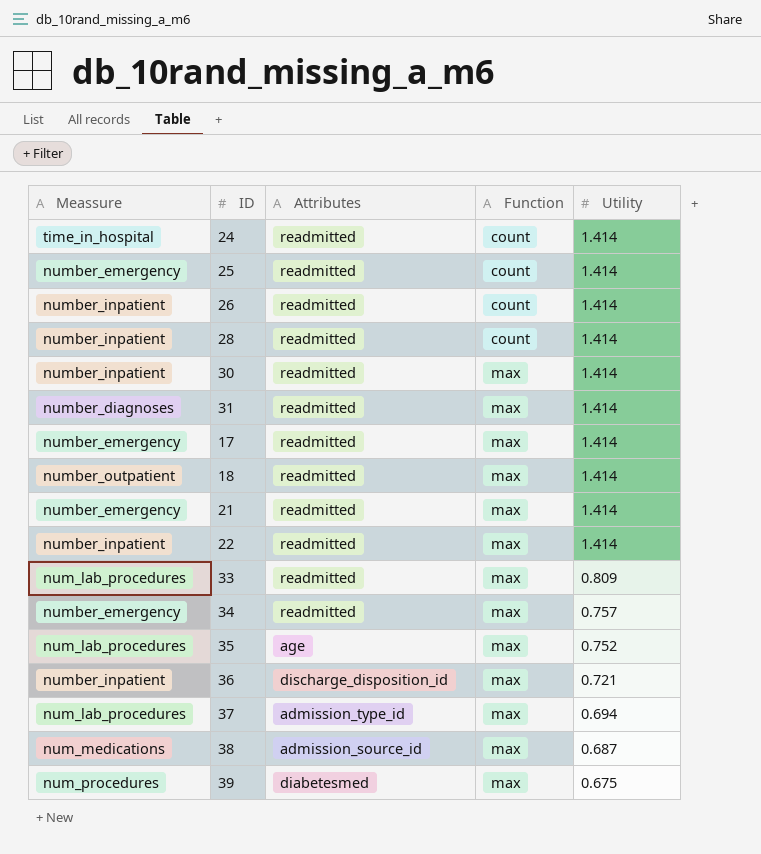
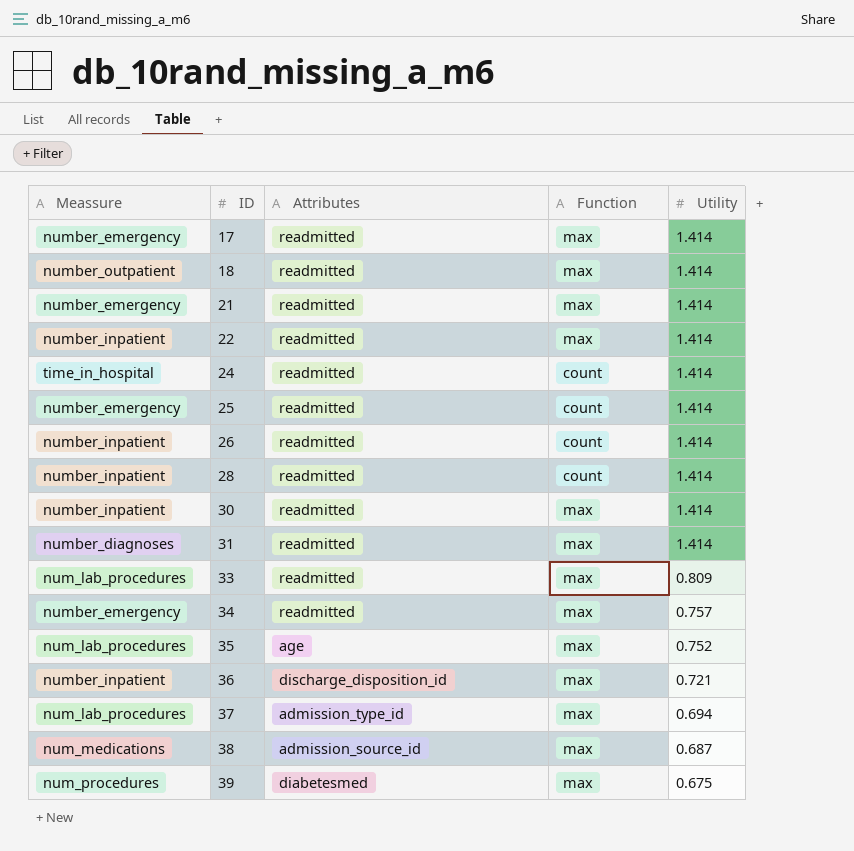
row order: Function ascending -> ID ascending

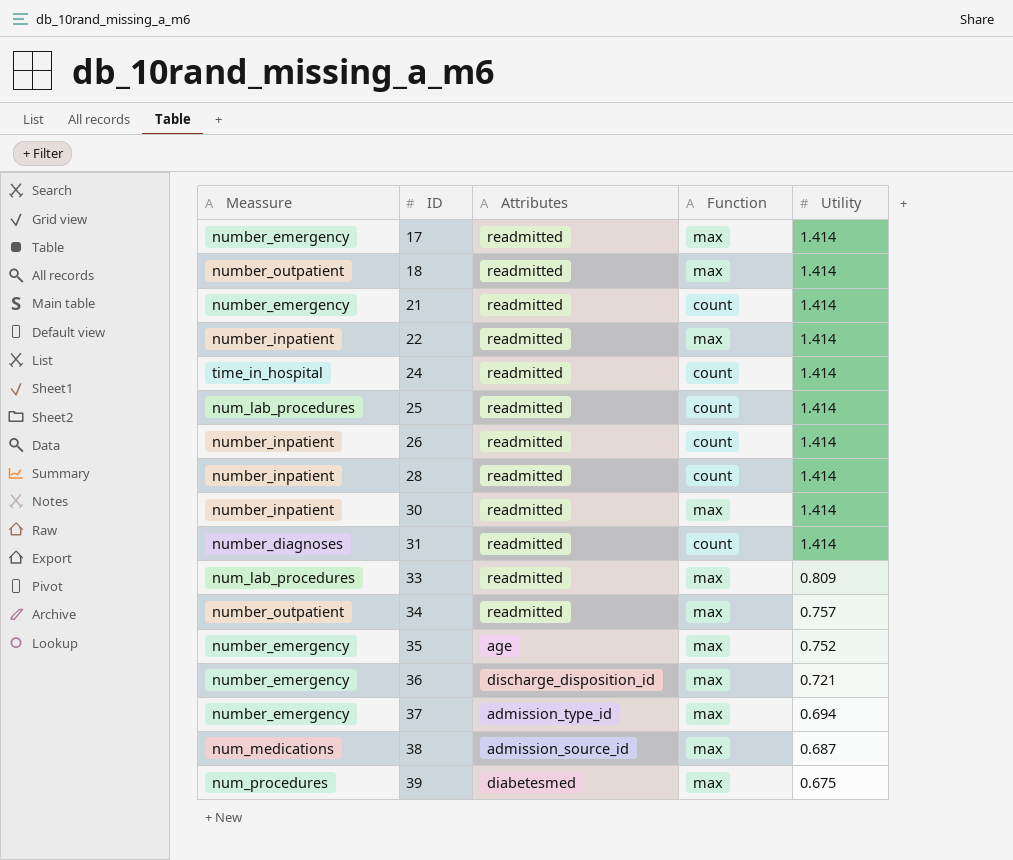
21 | Function: max -> count
25 | Meassure: number_emergency -> num_lab_procedures
31 | Function: max -> count
34 | Meassure: number_emergency -> number_outpatient
35 | Meassure: num_lab_procedures -> number_emergency
36 | Meassure: number_inpatient -> number_emergency
37 | Meassure: num_lab_procedures -> number_emergency

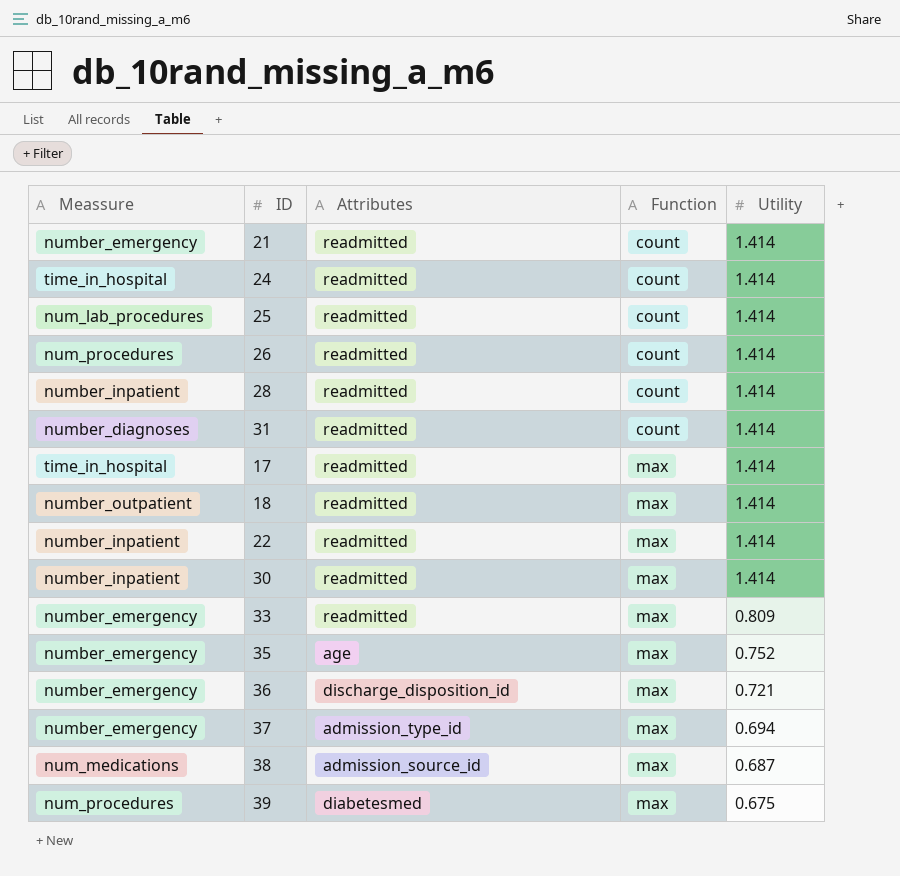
row order: ID ascending -> Function ascending
row 34: number_outpatient | readmitted | max | 0.757 -> none
26 | Meassure: number_inpatient -> num_procedures
17 | Meassure: number_emergency -> time_in_hospital
33 | Meassure: num_lab_procedures -> number_emergency

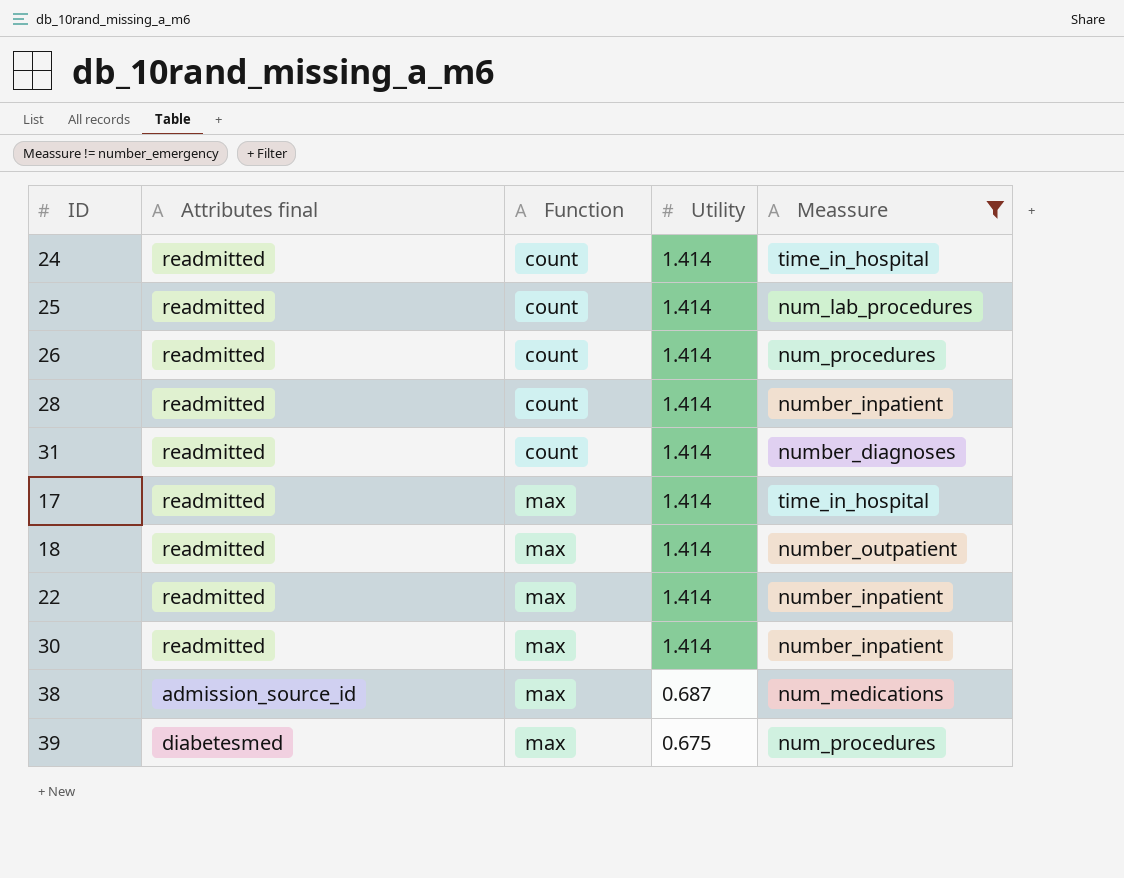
filter: none -> Meassure != number_emergency
column name: Attributes -> Attributes final
column Meassure | position: 1 -> 5

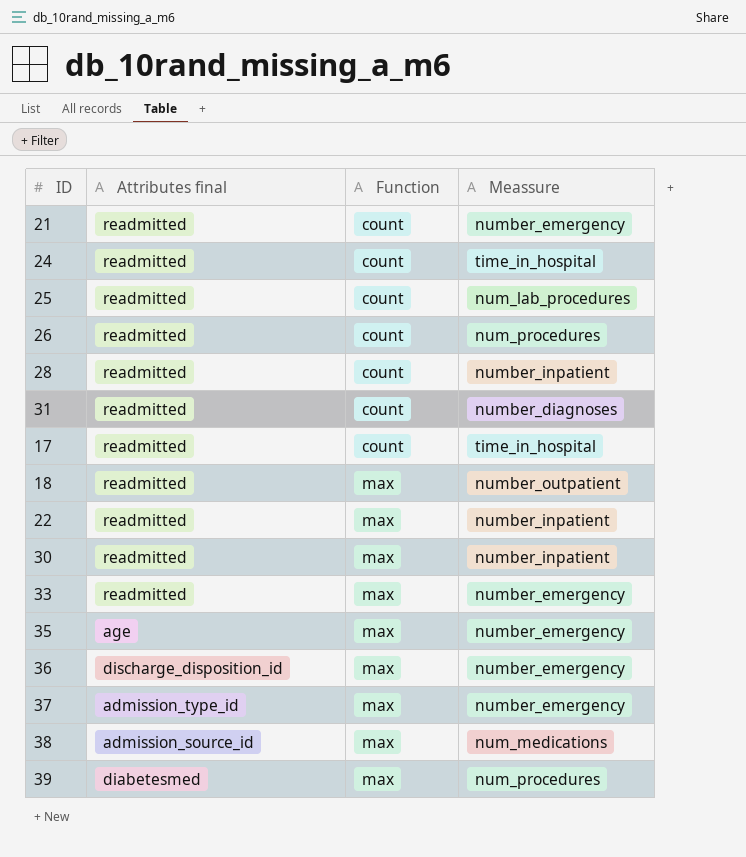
filter: Meassure != number_emergency -> none
column Utility | position: 4 -> none
17 | Function: max -> count

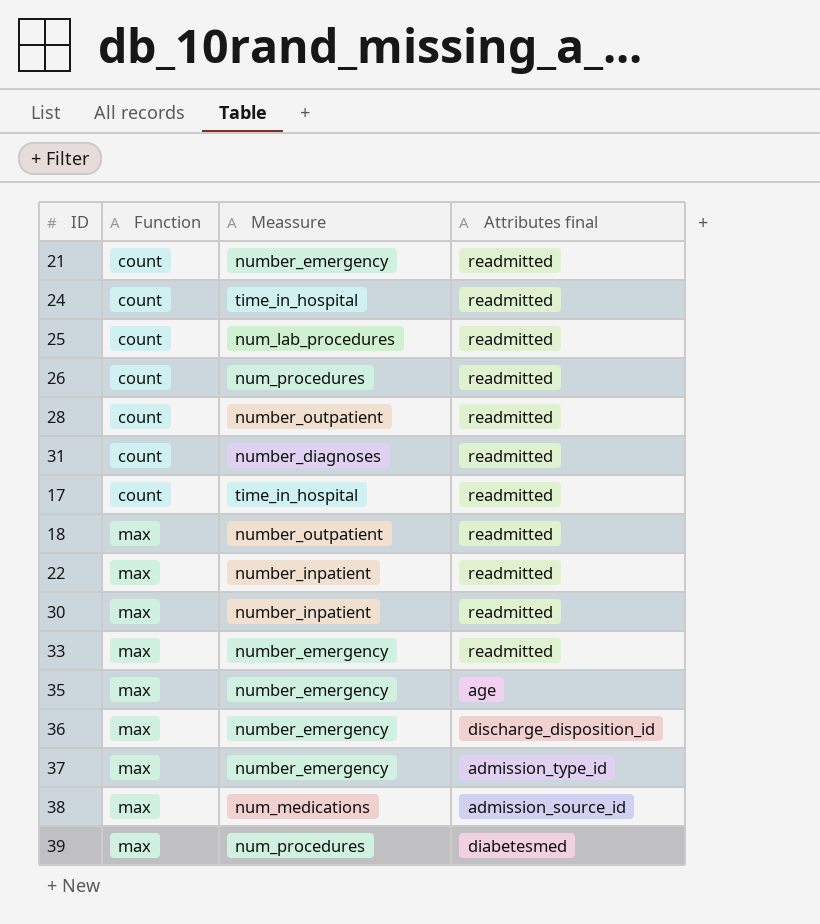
column Attributes final | position: 2 -> 4
28 | Meassure: number_inpatient -> number_outpatient

